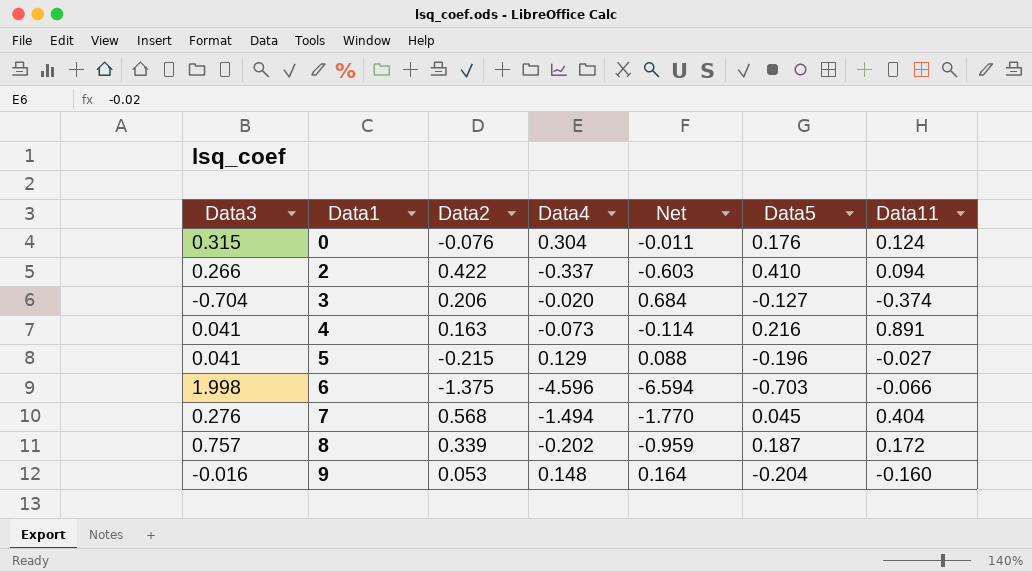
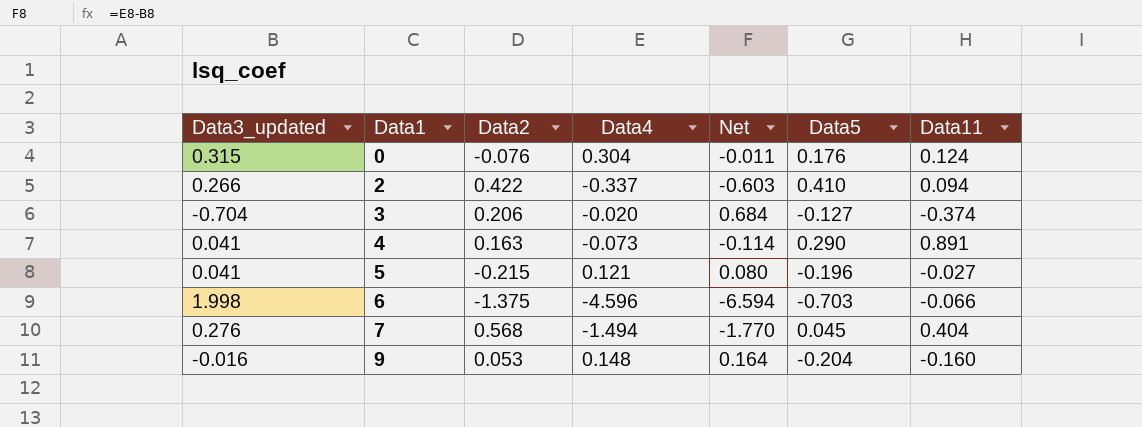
column name: Data3 -> Data3_updated
row 8: 0.757 | 0.339 | -0.202 | -0.959 | 0.187 | 0.172 -> none
4 | Data5: 0.216 -> 0.290
5 | Data4: 0.129 -> 0.121
5 | Net: 0.088 -> 0.080

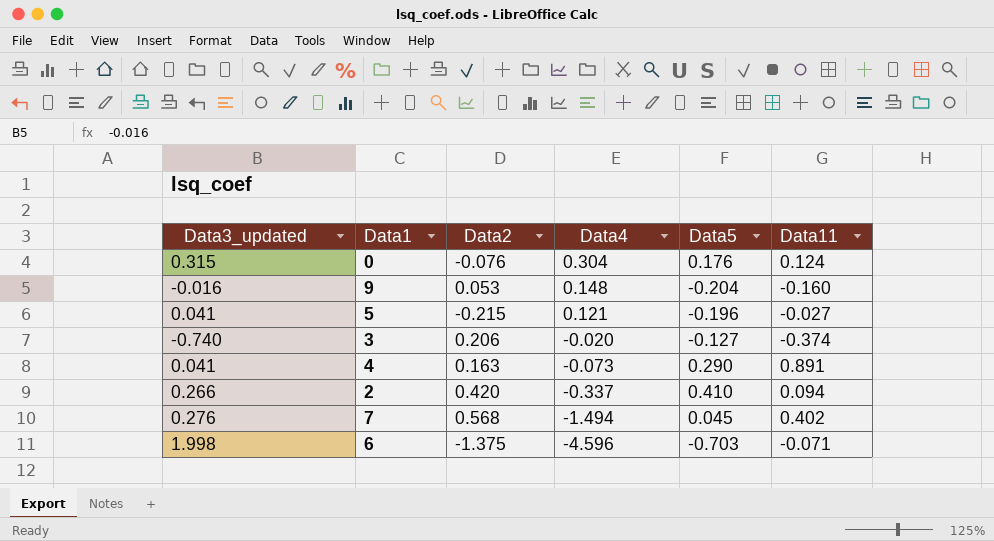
row order: Data1 ascending -> Data4 descending
column Net | formula: [Data4] - [Data3_updated] -> none
3 | Data3_updated: -0.704 -> -0.740
2 | Data2: 0.422 -> 0.420
7 | Data11: 0.404 -> 0.402
6 | Data11: -0.066 -> -0.071

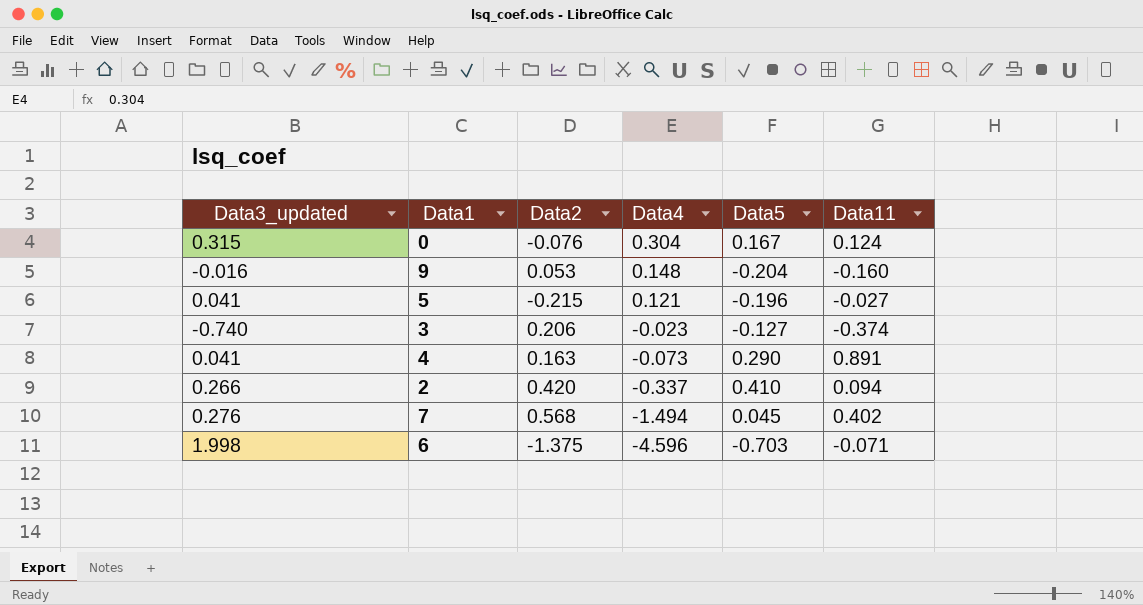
0 | Data5: 0.176 -> 0.167
3 | Data4: -0.020 -> -0.023

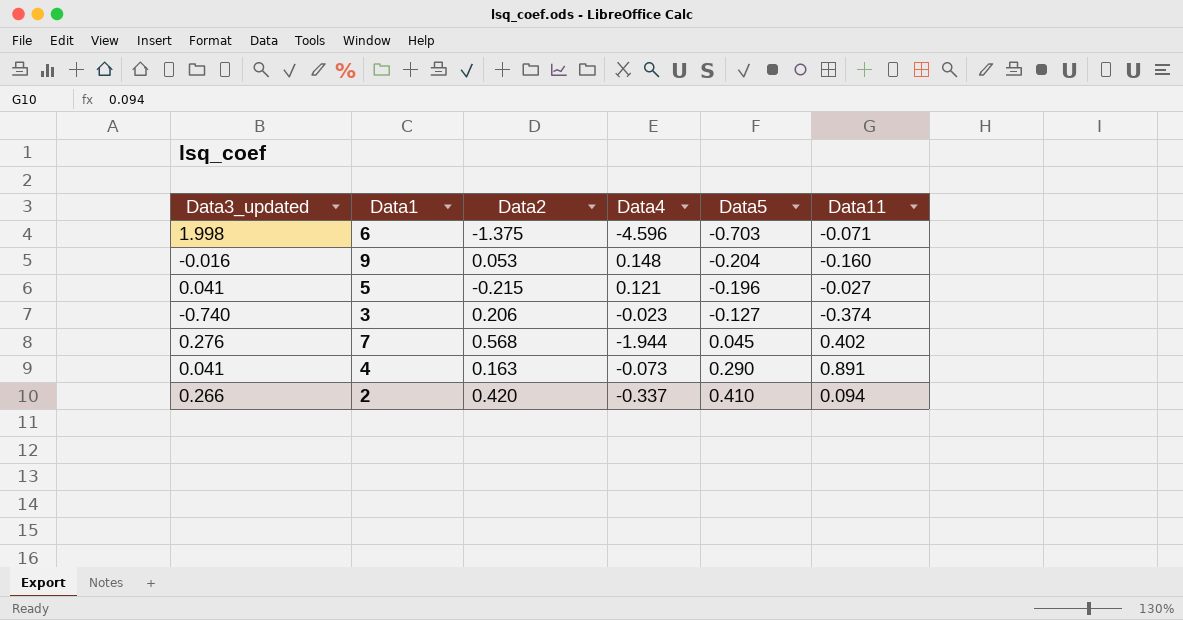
row order: Data4 descending -> Data5 ascending
row 0: 0.315 | -0.076 | 0.304 | 0.167 | 0.124 -> none
7 | Data4: -1.494 -> -1.944

